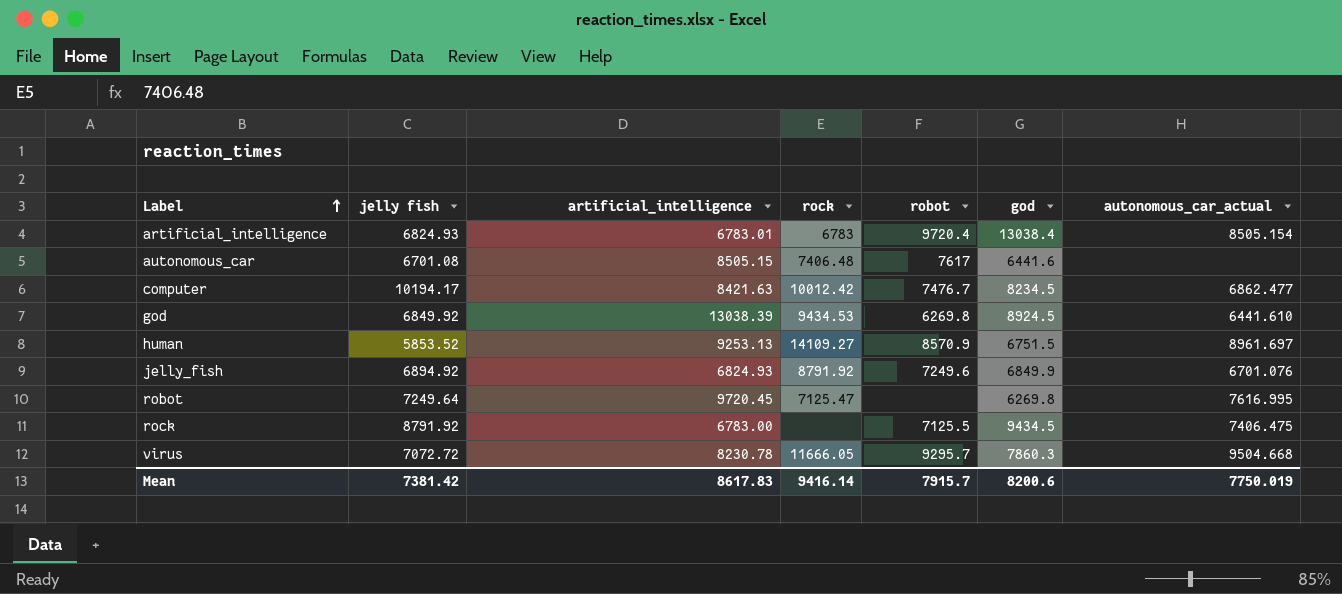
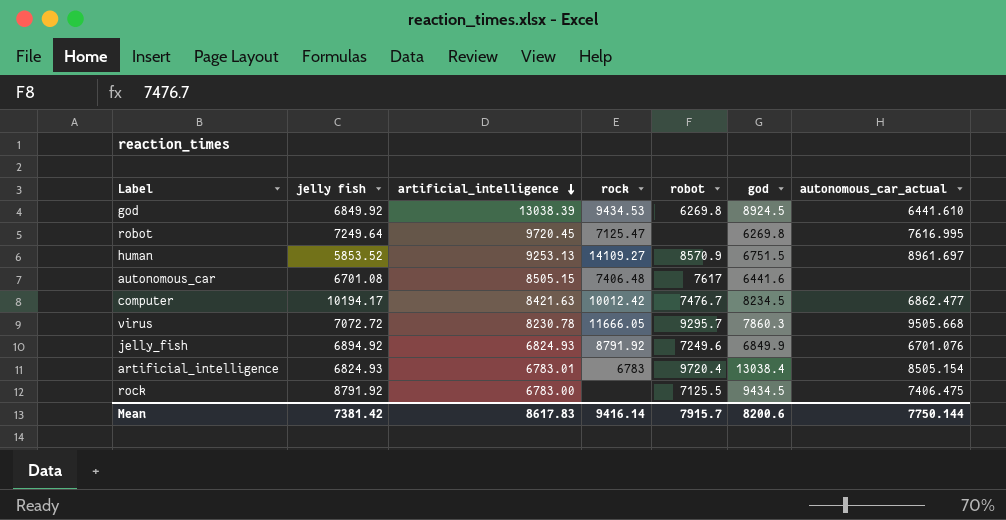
row order: Label ascending -> artificial_intelligence descending
virus | autonomous_car_actual: 9504.668 -> 9505.668
Mean | autonomous_car_actual: 7750.019 -> 7750.144

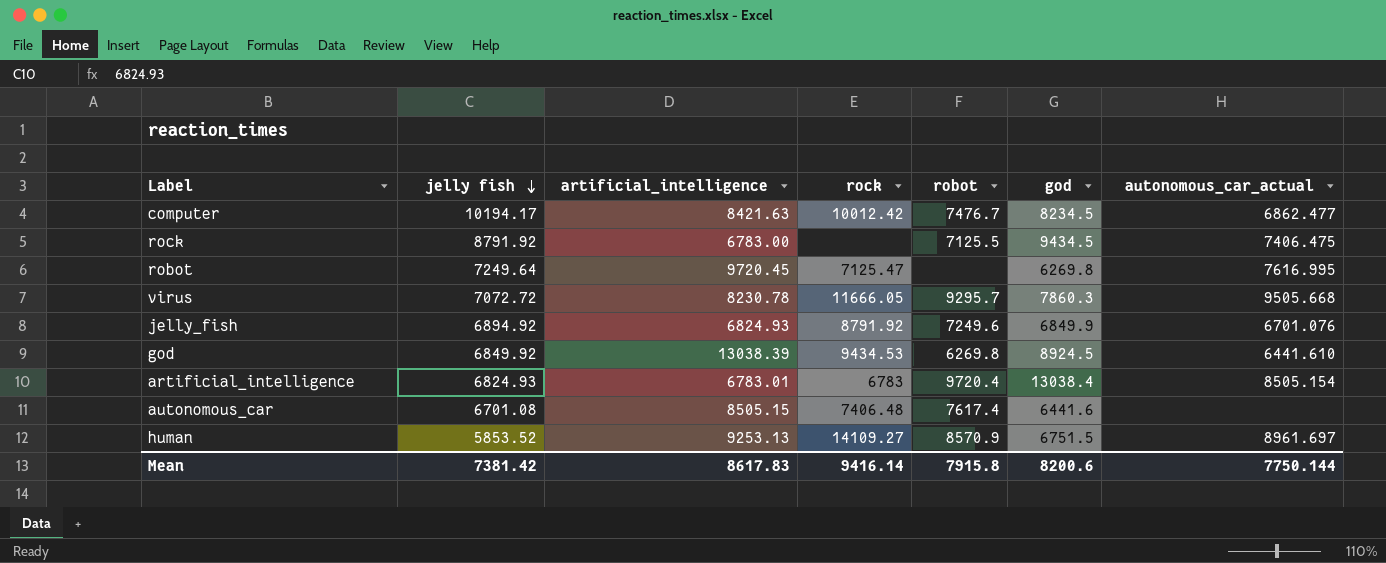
row order: artificial_intelligence descending -> jelly fish descending
autonomous_car | robot: 7617 -> 7617.4
Mean | robot: 7915.7 -> 7915.8

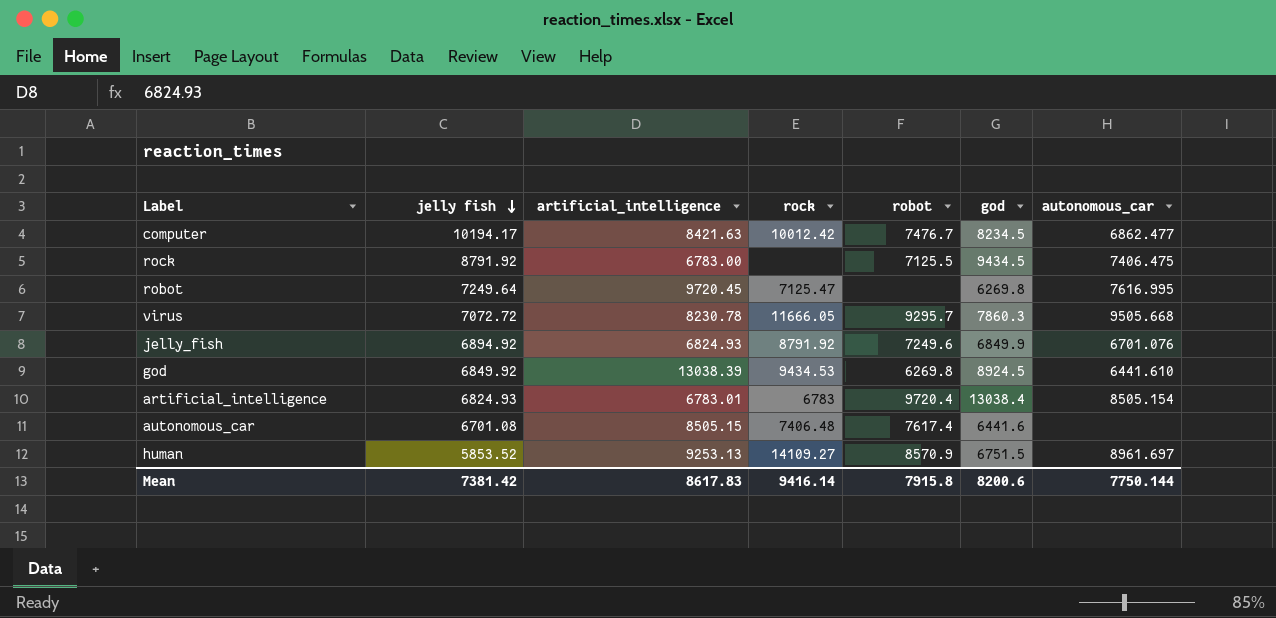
column name: autonomous_car_actual -> autonomous_car

